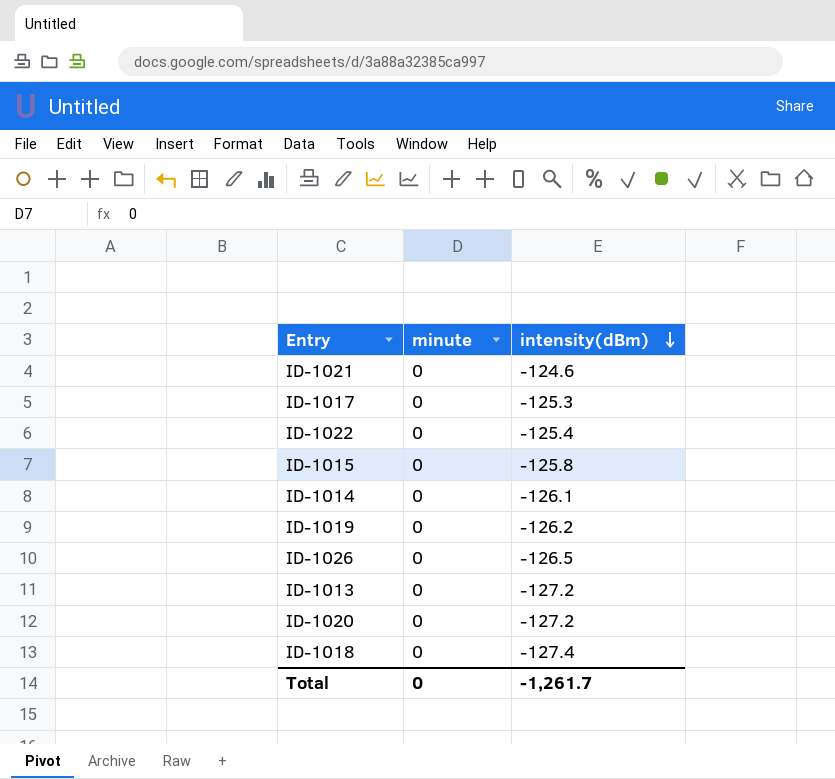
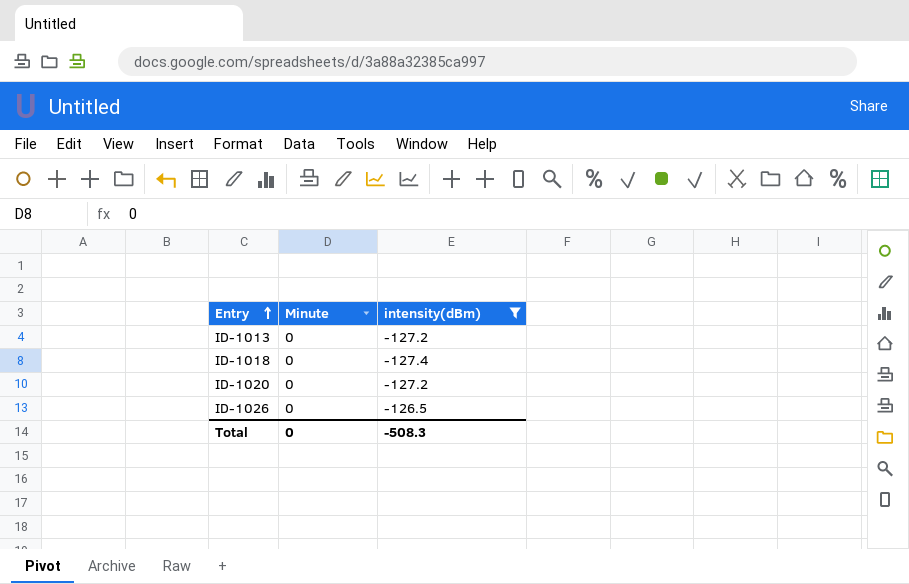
filter: none -> intensity(dBm) <= -126.5
row order: intensity(dBm) descending -> Entry ascending
column name: minute -> Minute
Total | intensity(dBm): -1,261.7 -> -508.3

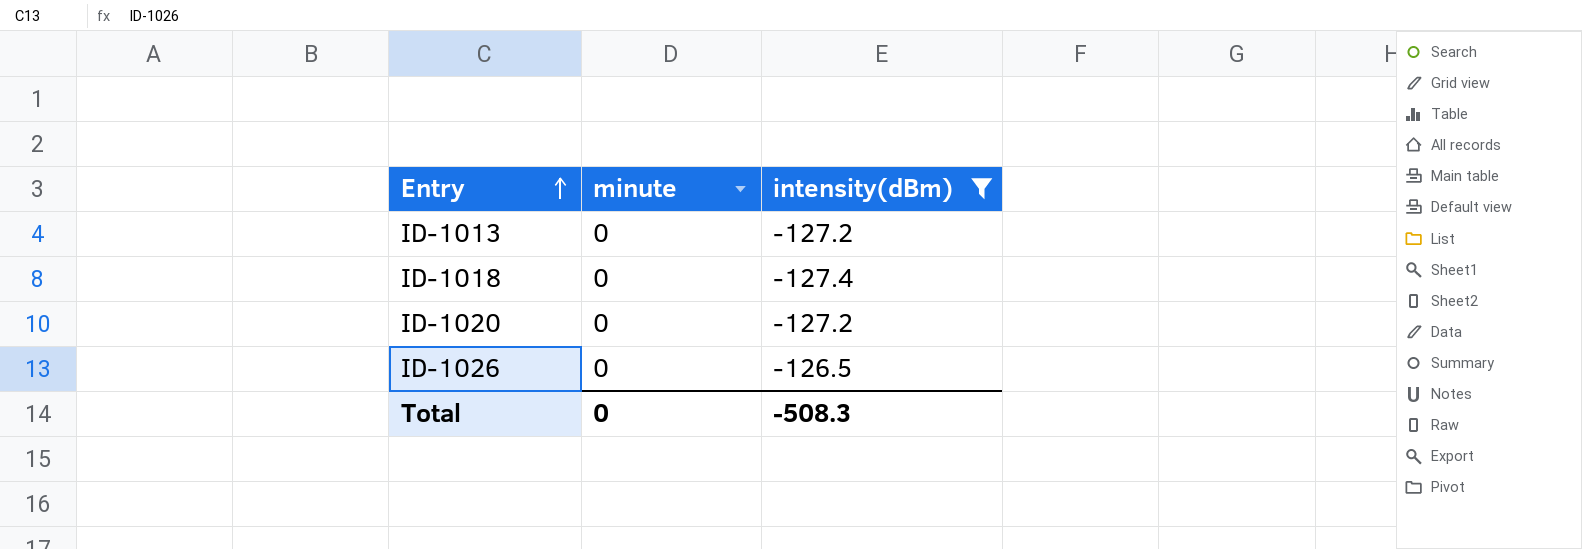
column name: Minute -> minute

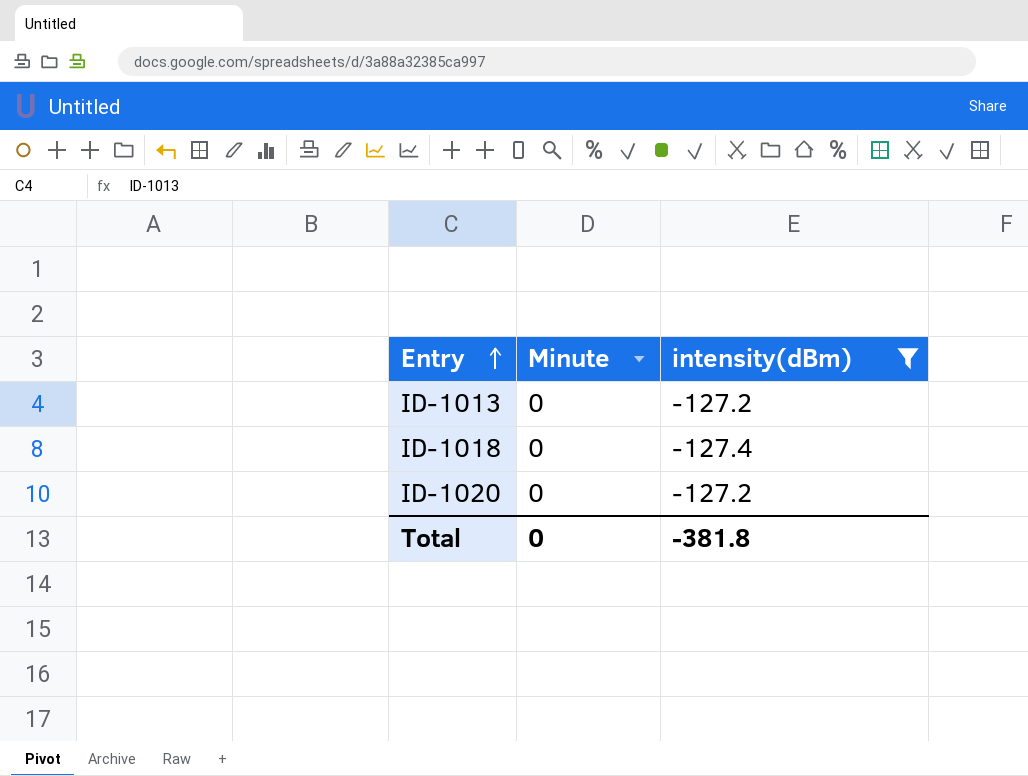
column name: minute -> Minute
row ID-1026: 0 | -126.5 -> none
Total | intensity(dBm): -508.3 -> -381.8

